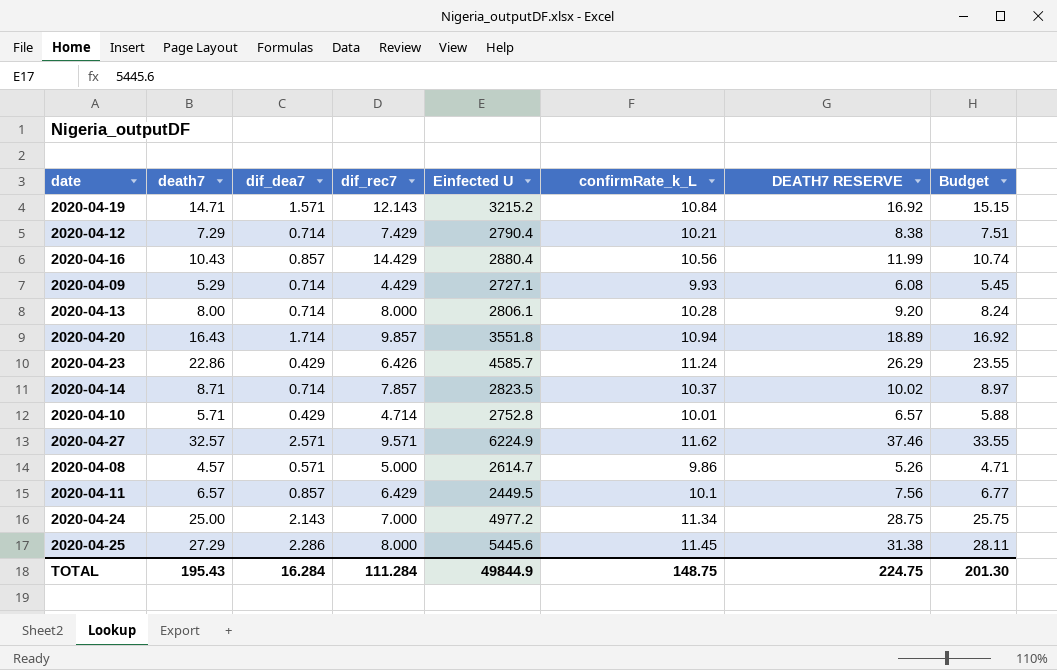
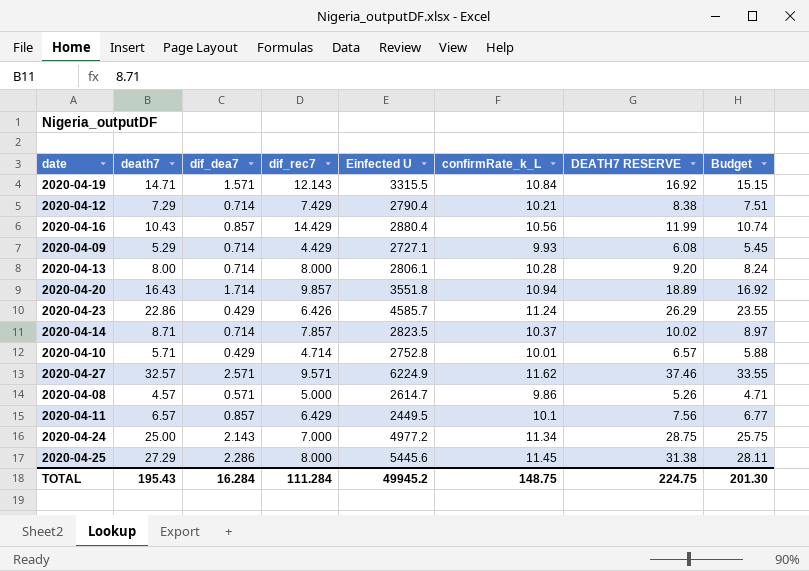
2020-04-19 | Einfected U: 3215.2 -> 3315.5
TOTAL | Einfected U: 49844.9 -> 49945.2

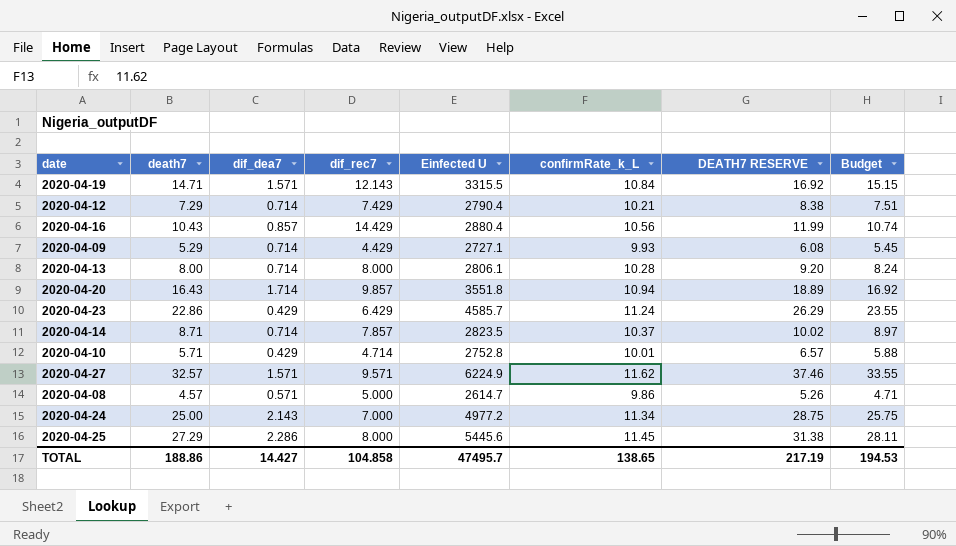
row 2020-04-11: 6.57 | 0.857 | 6.429 | 2449.5 | 10.1 | 7.56 | 6.77 -> none
2020-04-23 | dif_rec7: 6.426 -> 6.429
2020-04-27 | dif_dea7: 2.571 -> 1.571
TOTAL | death7: 195.43 -> 188.86
TOTAL | dif_dea7: 16.284 -> 14.427
TOTAL | dif_rec7: 111.284 -> 104.858
TOTAL | Einfected U: 49945.2 -> 47495.7
TOTAL | confirmRate_k_L: 148.75 -> 138.65
TOTAL | DEATH7 RESERVE: 224.75 -> 217.19
TOTAL | Budget: 201.30 -> 194.53

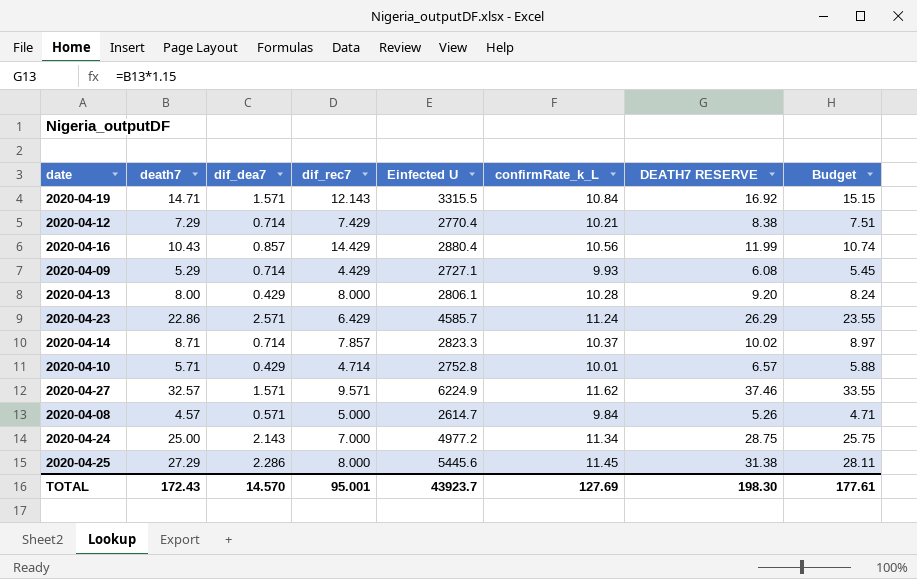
row 2020-04-20: 16.43 | 1.714 | 9.857 | 3551.8 | 10.94 | 18.89 | 16.92 -> none
2020-04-12 | Einfected U: 2790.4 -> 2770.4
2020-04-13 | dif_dea7: 0.714 -> 0.429
2020-04-23 | dif_dea7: 0.429 -> 2.571
2020-04-14 | Einfected U: 2823.5 -> 2823.3
2020-04-08 | confirmRate_k_L: 9.86 -> 9.84
TOTAL | death7: 188.86 -> 172.43
TOTAL | dif_dea7: 14.427 -> 14.570
TOTAL | dif_rec7: 104.858 -> 95.001
TOTAL | Einfected U: 47495.7 -> 43923.7
TOTAL | confirmRate_k_L: 138.65 -> 127.69
TOTAL | DEATH7 RESERVE: 217.19 -> 198.30
TOTAL | Budget: 194.53 -> 177.61

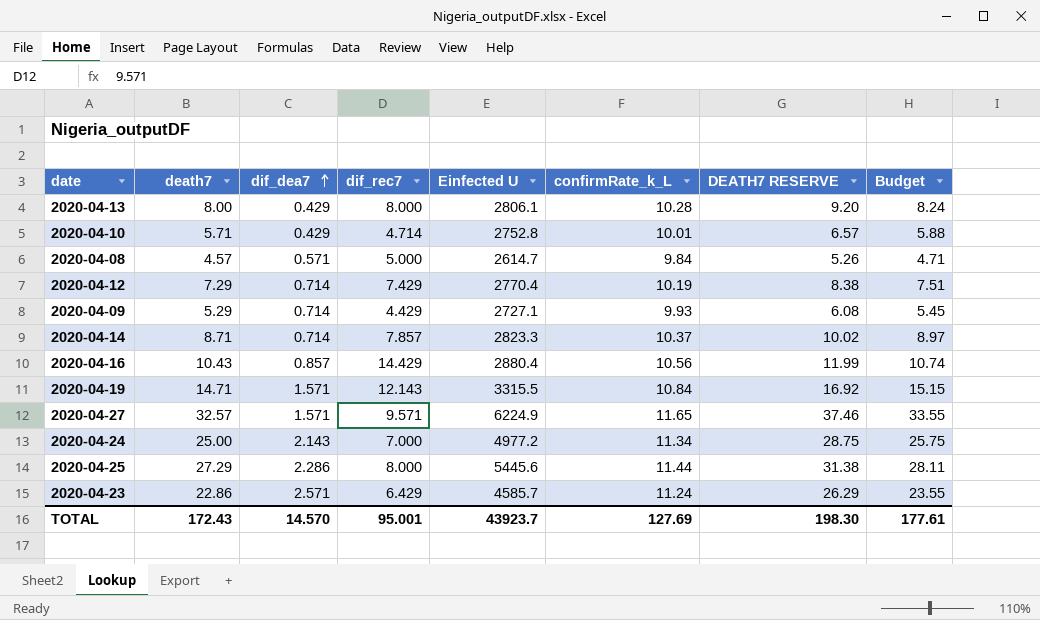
row order: none -> dif_dea7 ascending
2020-04-12 | confirmRate_k_L: 10.21 -> 10.19
2020-04-27 | confirmRate_k_L: 11.62 -> 11.65
2020-04-25 | confirmRate_k_L: 11.45 -> 11.44

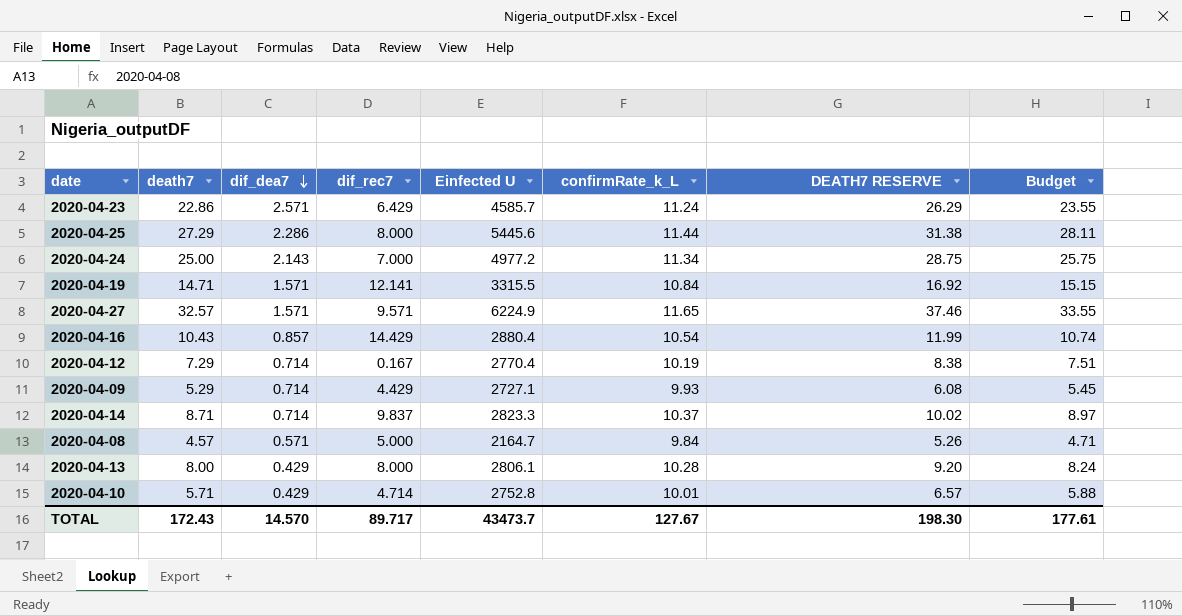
row order: dif_dea7 ascending -> dif_dea7 descending
2020-04-19 | dif_rec7: 12.143 -> 12.141
2020-04-16 | confirmRate_k_L: 10.56 -> 10.54
2020-04-12 | dif_rec7: 7.429 -> 0.167
2020-04-14 | dif_rec7: 7.857 -> 9.837
2020-04-08 | Einfected U: 2614.7 -> 2164.7
TOTAL | dif_rec7: 95.001 -> 89.717
TOTAL | Einfected U: 43923.7 -> 43473.7
TOTAL | confirmRate_k_L: 127.69 -> 127.67

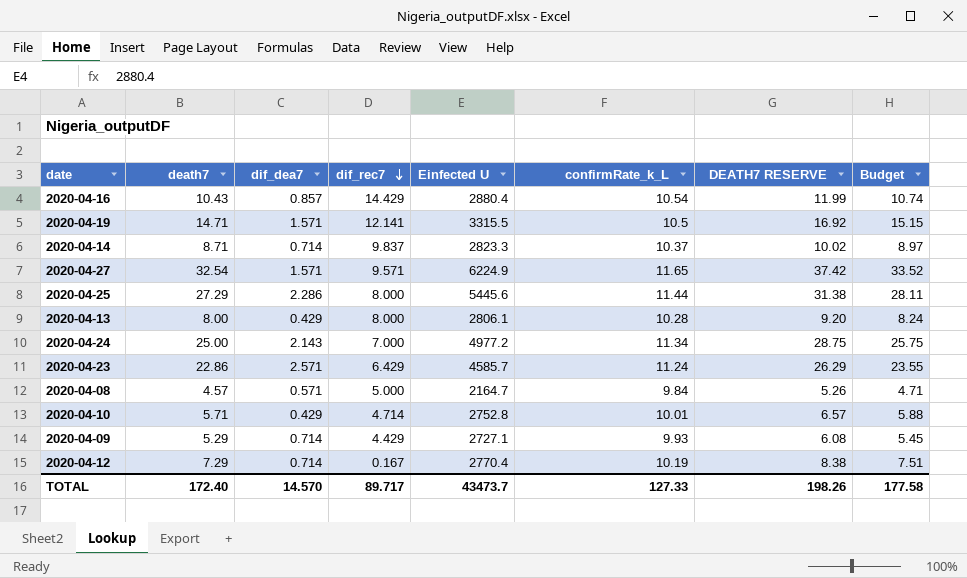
row order: dif_dea7 descending -> dif_rec7 descending
2020-04-19 | confirmRate_k_L: 10.84 -> 10.5
2020-04-27 | death7: 32.57 -> 32.54
2020-04-27 | DEATH7 RESERVE: 37.46 -> 37.42
2020-04-27 | Budget: 33.55 -> 33.52
TOTAL | death7: 172.43 -> 172.40
TOTAL | confirmRate_k_L: 127.67 -> 127.33
TOTAL | DEATH7 RESERVE: 198.30 -> 198.26
TOTAL | Budget: 177.61 -> 177.58

